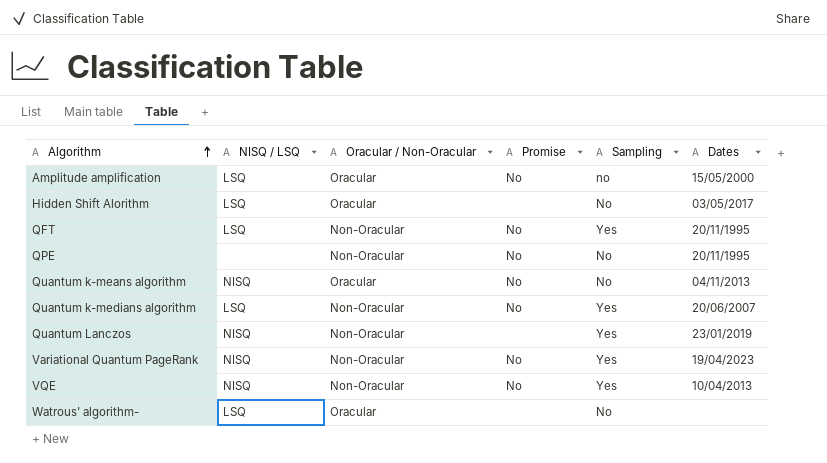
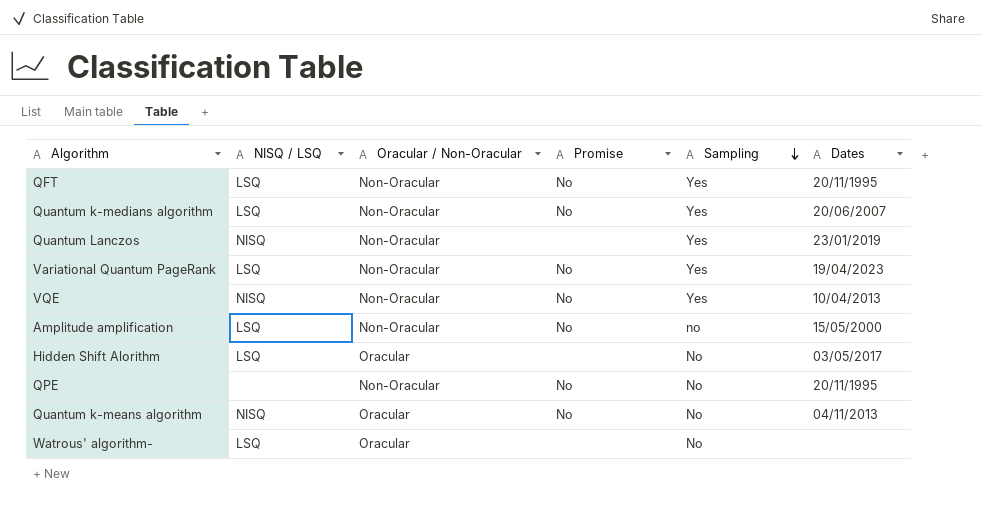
row order: Algorithm ascending -> Sampling descending
Variational Quantum PageRank | NISQ / LSQ: NISQ -> LSQ
Variational Quantum PageRank | Promise: Νο -> No
Amplitude amplification | Oracular / Non-Oracular: Oracular -> Non-Oracular

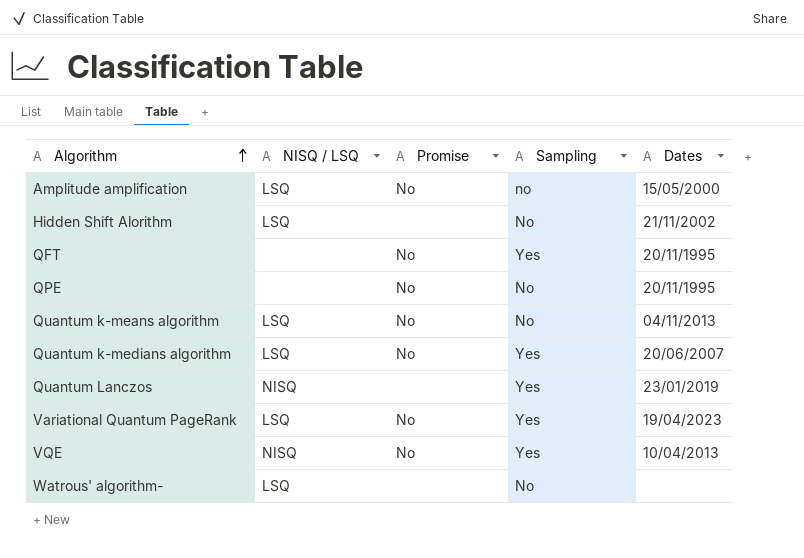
row order: Sampling descending -> Algorithm ascending
column Oracular / Non-Oracular | position: 3 -> none
Hidden Shift Alorithm | Dates: 03/05/2017 -> 21/11/2002
QFT | NISQ / LSQ: LSQ -> none
Quantum k-means algorithm | NISQ / LSQ: NISQ -> LSQ
Quantum k-means algorithm | Promise: No -> Νο

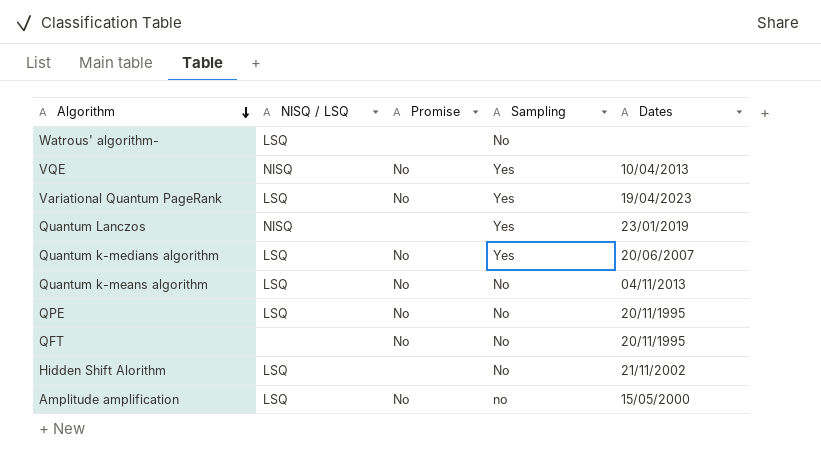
row order: Algorithm ascending -> Algorithm descending
QPE | NISQ / LSQ: none -> LSQ
QFT | Sampling: Yes -> No

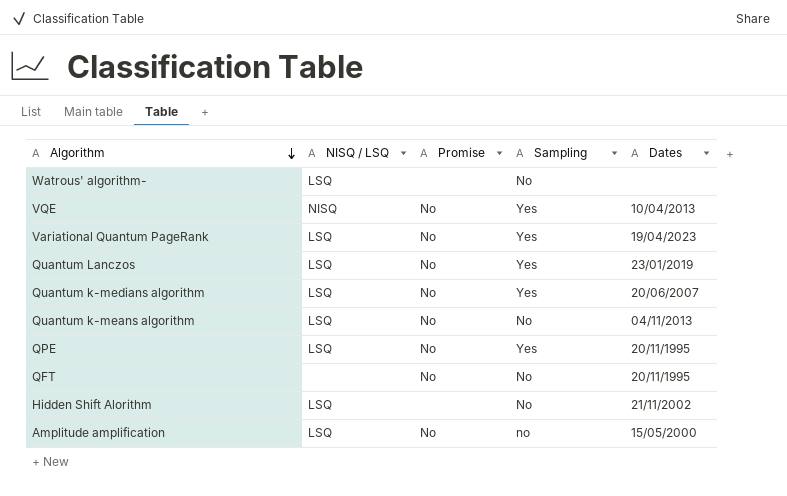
Quantum Lanczos | NISQ / LSQ: NISQ -> LSQ
Quantum Lanczos | Promise: none -> No
QPE | Sampling: No -> Yes

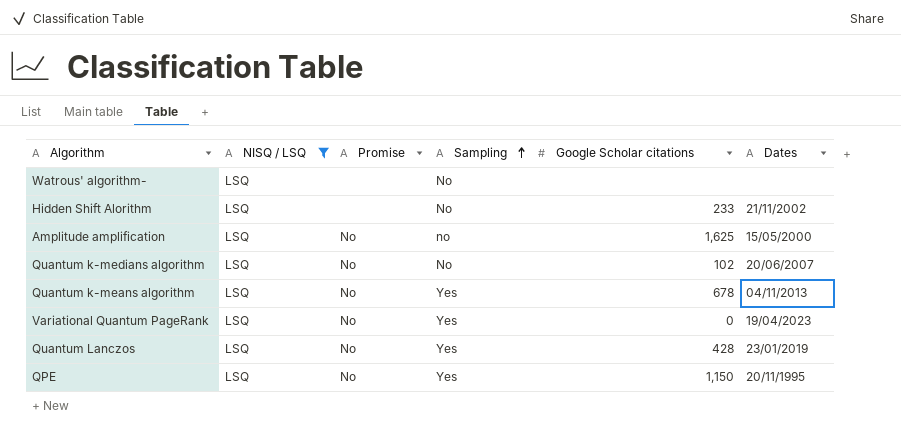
filter: none -> NISQ / LSQ = LSQ
row order: Algorithm descending -> Sampling ascending
column Google Scholar citations | position: none -> 5
Quantum k-medians algorithm | Sampling: Yes -> No
Quantum k-means algorithm | Sampling: No -> Yes

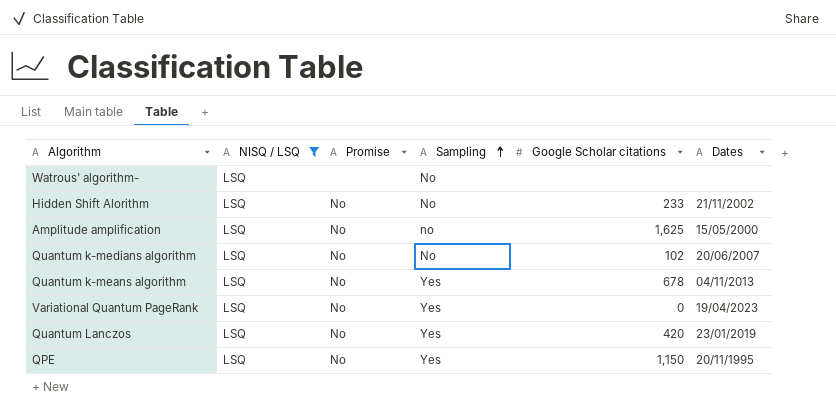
Hidden Shift Alorithm | Promise: none -> Νο
Quantum Lanczos | Google Scholar citations: 428 -> 420
QPE | Promise: Νο -> No

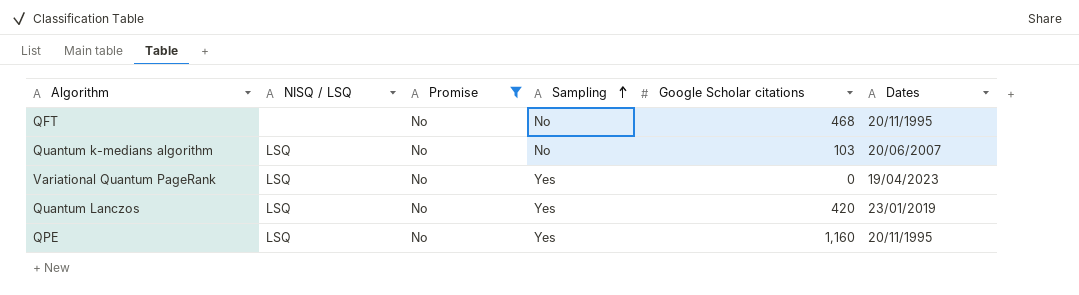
filter: NISQ / LSQ = LSQ -> Promise = No
Quantum k-medians algorithm | Google Scholar citations: 102 -> 103
QPE | Google Scholar citations: 1,150 -> 1,160

